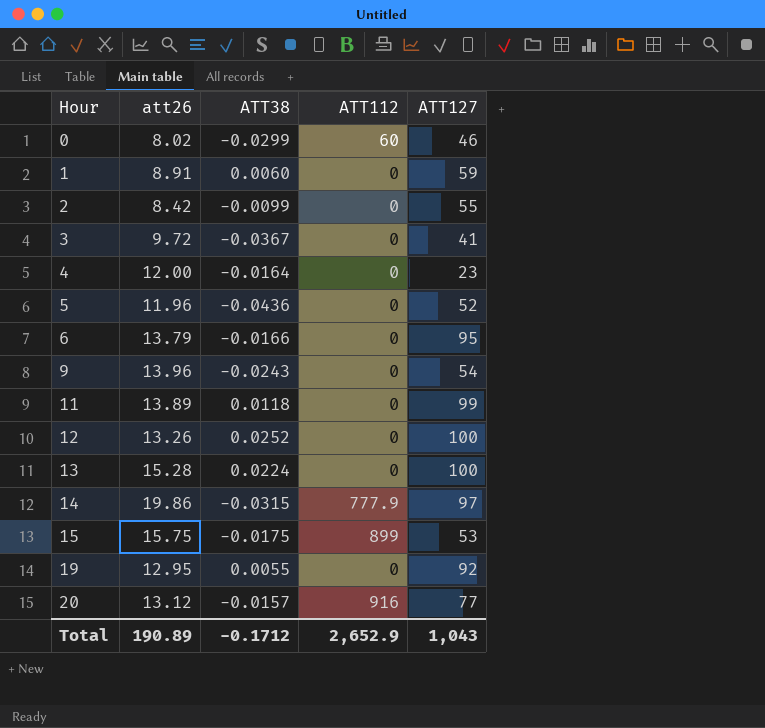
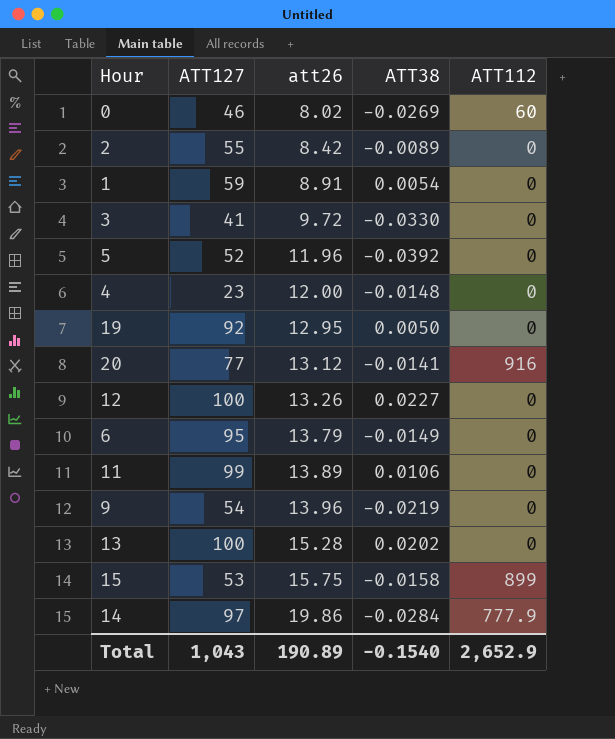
row order: Hour ascending -> att26 ascending
column ATT127 | position: 5 -> 2
0 | ATT38: -0.0299 -> -0.0269
2 | ATT38: -0.0099 -> -0.0089
1 | ATT38: 0.0060 -> 0.0054
3 | ATT38: -0.0367 -> -0.0330
5 | ATT38: -0.0436 -> -0.0392
4 | ATT38: -0.0164 -> -0.0148
19 | ATT38: 0.0055 -> 0.0050
20 | ATT38: -0.0157 -> -0.0141
12 | ATT38: 0.0252 -> 0.0227
6 | ATT38: -0.0166 -> -0.0149
11 | ATT38: 0.0118 -> 0.0106
9 | ATT38: -0.0243 -> -0.0219
13 | ATT38: 0.0224 -> 0.0202
15 | ATT38: -0.0175 -> -0.0158
14 | ATT38: -0.0315 -> -0.0284
Total | ATT38: -0.1712 -> -0.1540

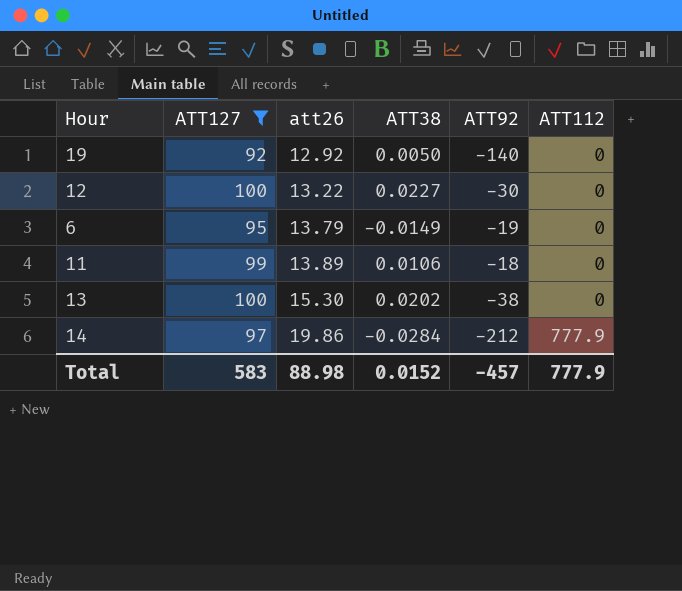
filter: none -> ATT127 >= 92
column ATT92 | position: none -> 5
19 | att26: 12.95 -> 12.92
12 | att26: 13.26 -> 13.22
13 | att26: 15.28 -> 15.30
Total | ATT127: 1,043 -> 583
Total | att26: 190.89 -> 88.98
Total | ATT38: -0.1540 -> 0.0152
Total | ATT112: 2,652.9 -> 777.9

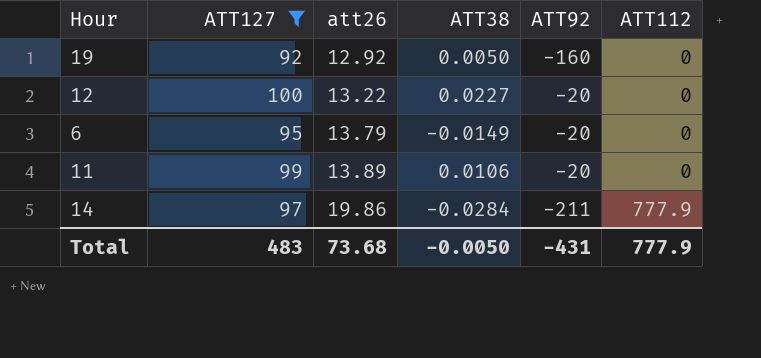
row 13: 100 | 15.30 | 0.0202 | -38 | 0 -> none
19 | ATT92: -140 -> -160
12 | ATT92: -30 -> -20
6 | ATT92: -19 -> -20
11 | ATT92: -18 -> -20
14 | ATT92: -212 -> -211
Total | ATT127: 583 -> 483
Total | att26: 88.98 -> 73.68
Total | ATT38: 0.0152 -> -0.0050
Total | ATT92: -457 -> -431

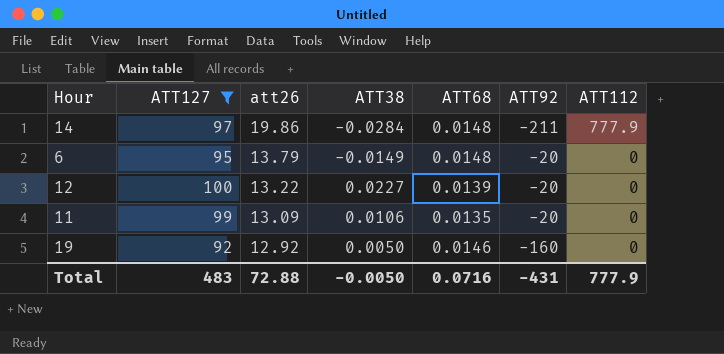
row order: att26 ascending -> att26 descending
column ATT68 | position: none -> 5
11 | att26: 13.89 -> 13.09
Total | att26: 73.68 -> 72.88

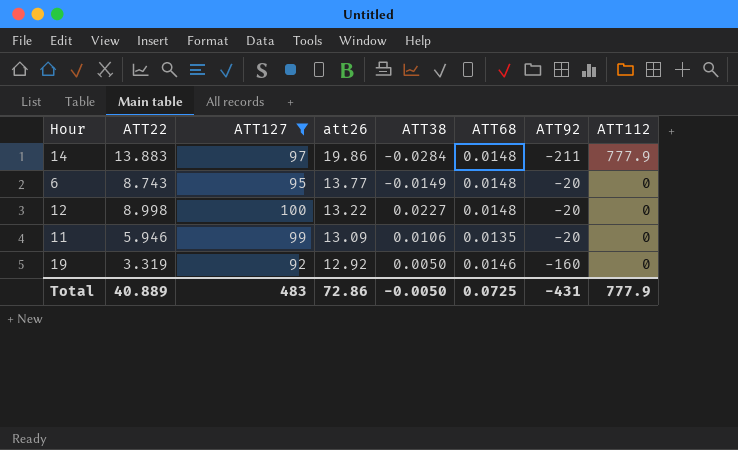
column ATT22 | position: none -> 2
6 | att26: 13.79 -> 13.77
12 | ATT68: 0.0139 -> 0.0148
Total | att26: 72.88 -> 72.86
Total | ATT68: 0.0716 -> 0.0725

